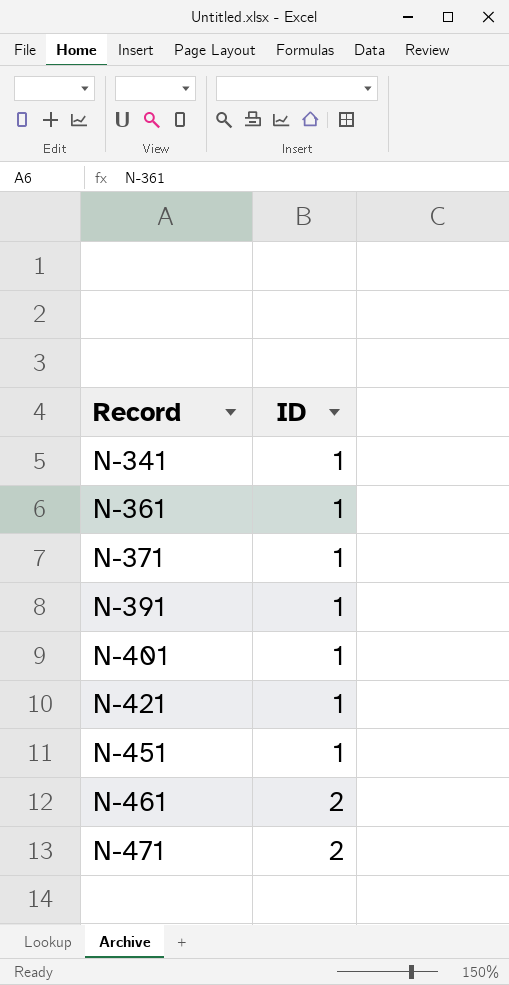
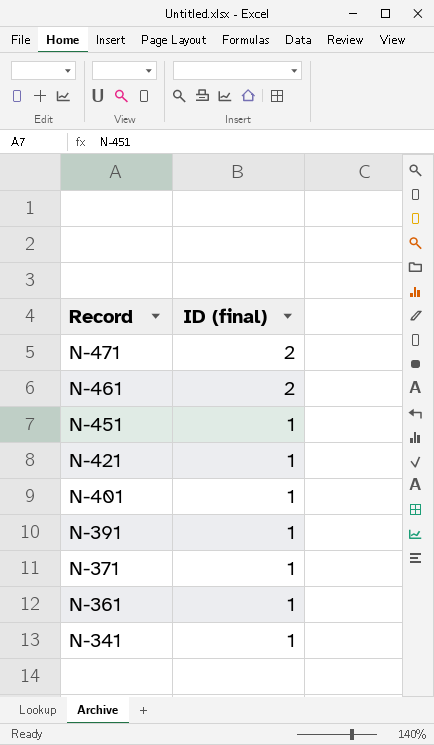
row order: Record ascending -> Record descending
column name: ID -> ID (final)

